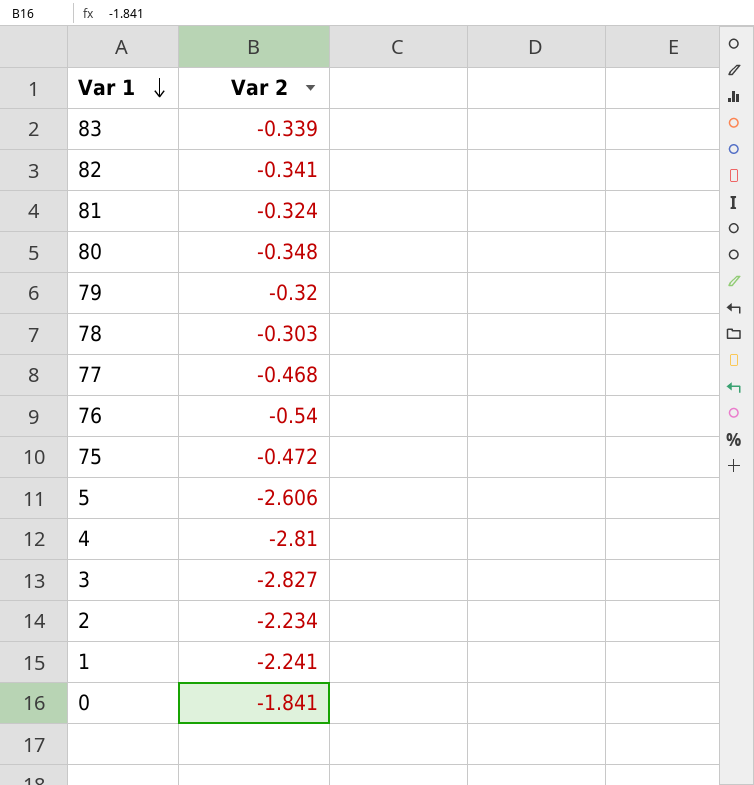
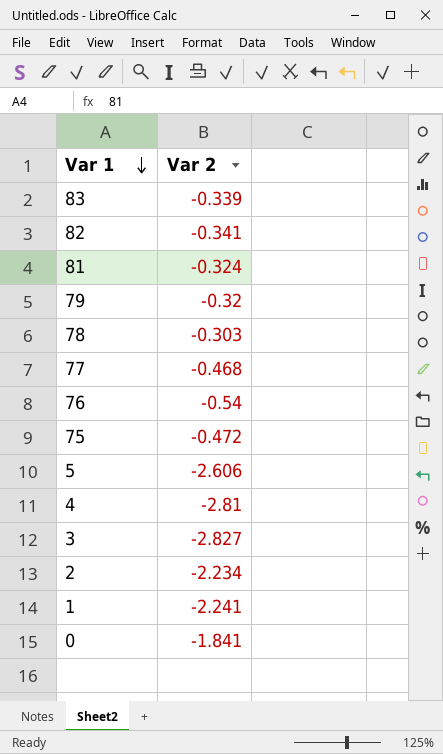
row 80: -0.348 -> none

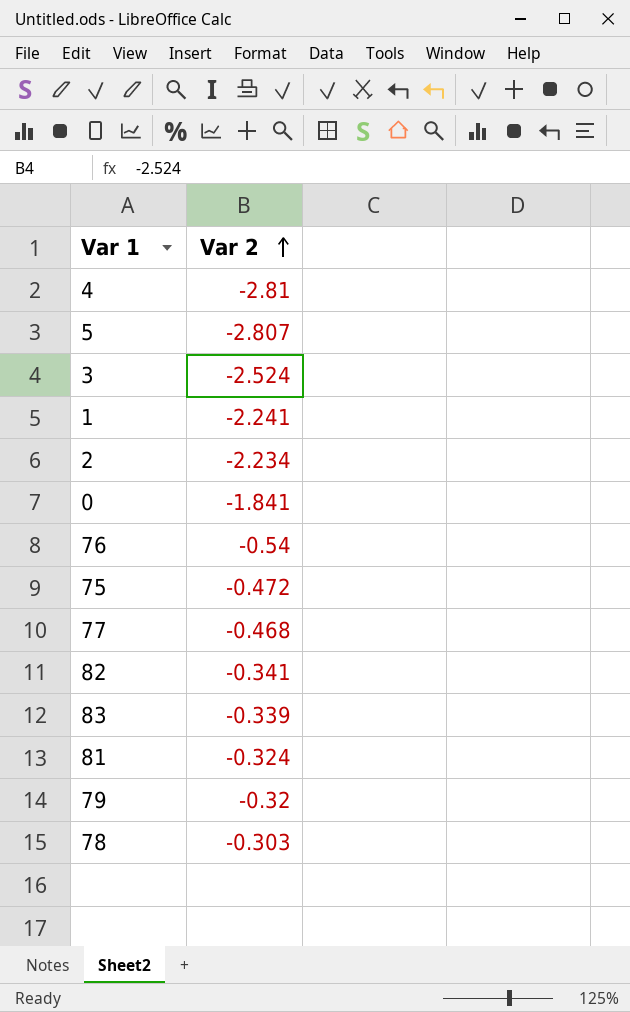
row order: Var 1 descending -> Var 2 ascending
5 | Var 2: -2.606 -> -2.807
3 | Var 2: -2.827 -> -2.524

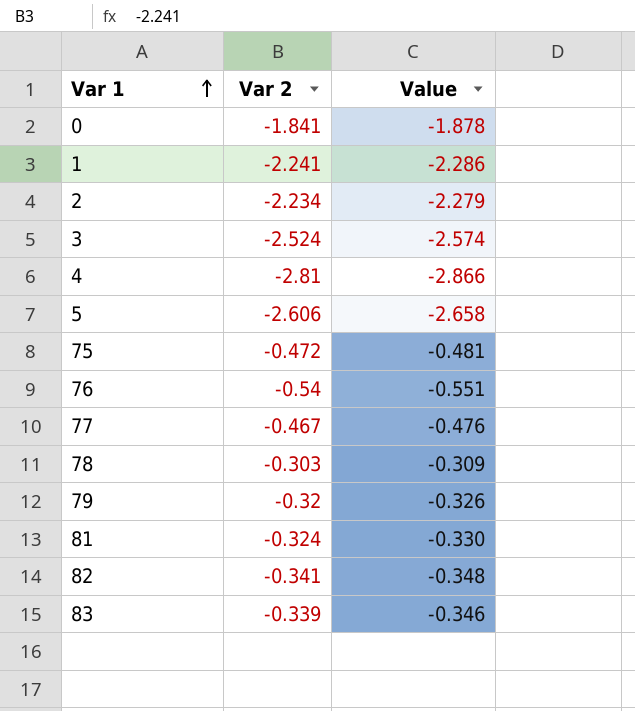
row order: Var 2 ascending -> Var 1 ascending
column Value | formula: none -> [Var 2] * 1.02
5 | Var 2: -2.807 -> -2.606
77 | Var 2: -0.468 -> -0.467

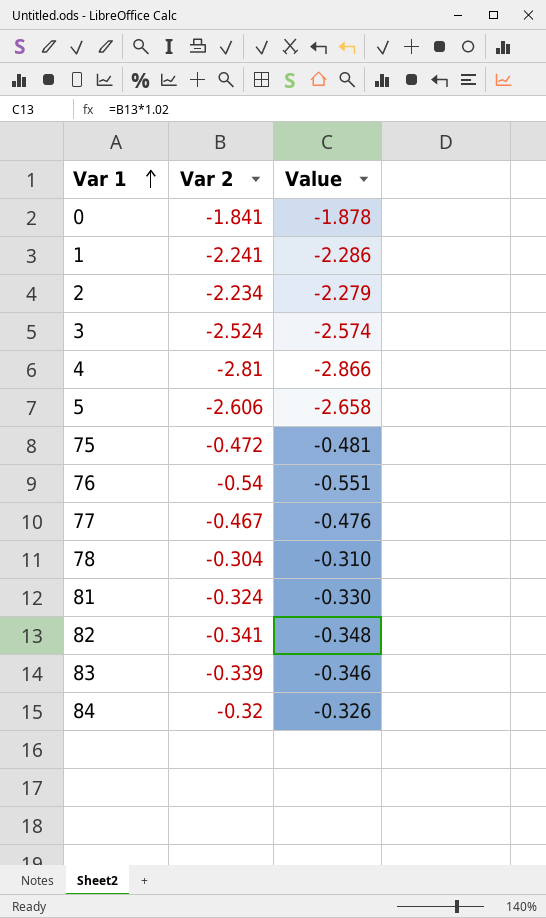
row 79: -0.32 | -0.326 -> none
78 | Var 2: -0.303 -> -0.304
78 | Value: -0.309 -> -0.310
row 84: none -> -0.32 | -0.326

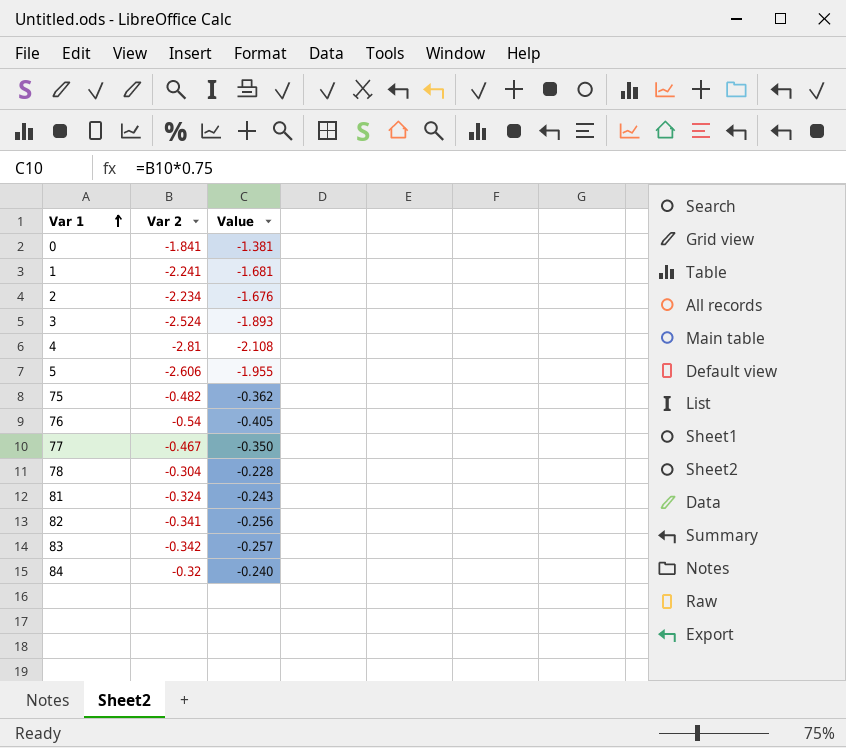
column Value | formula: [Var 2] * 1.02 -> [Var 2] * 0.75
75 | Var 2: -0.472 -> -0.482
83 | Var 2: -0.339 -> -0.342

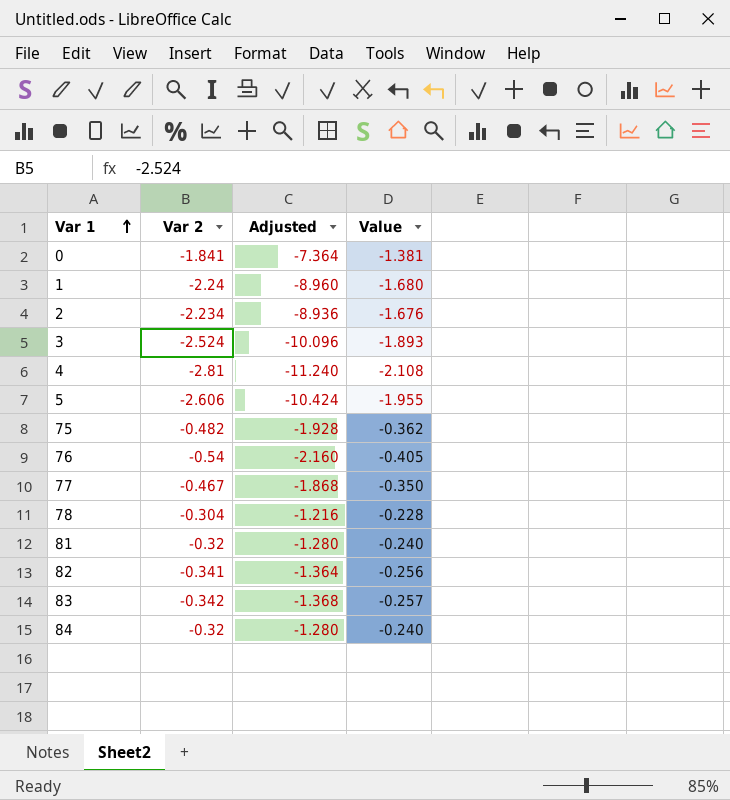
column Adjusted | formula: none -> [Var 2] * 4
1 | Var 2: -2.241 -> -2.24
1 | Value: -1.681 -> -1.680
81 | Var 2: -0.324 -> -0.32
81 | Value: -0.243 -> -0.240

